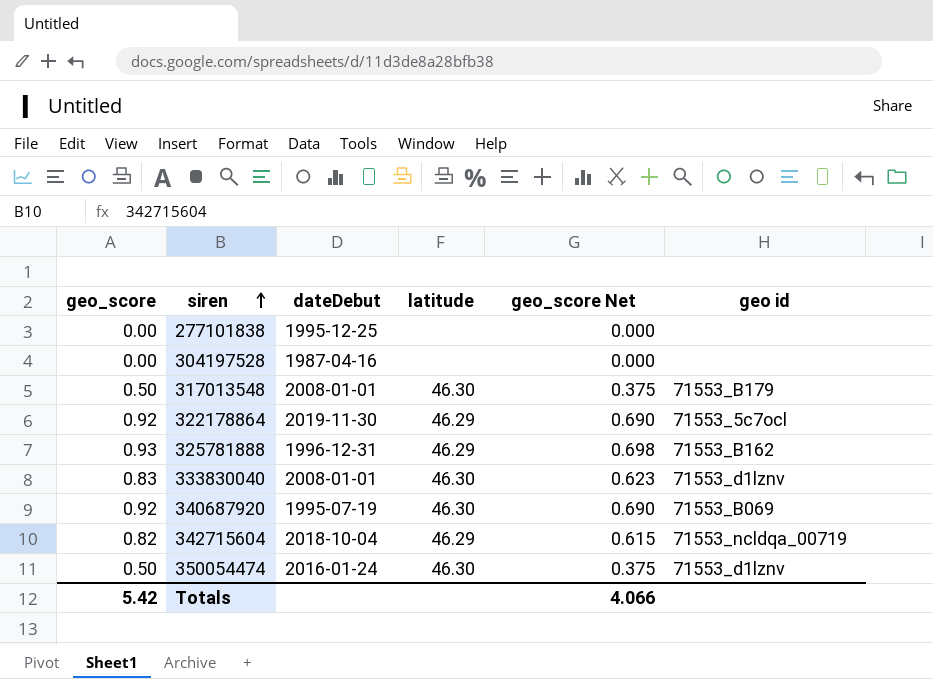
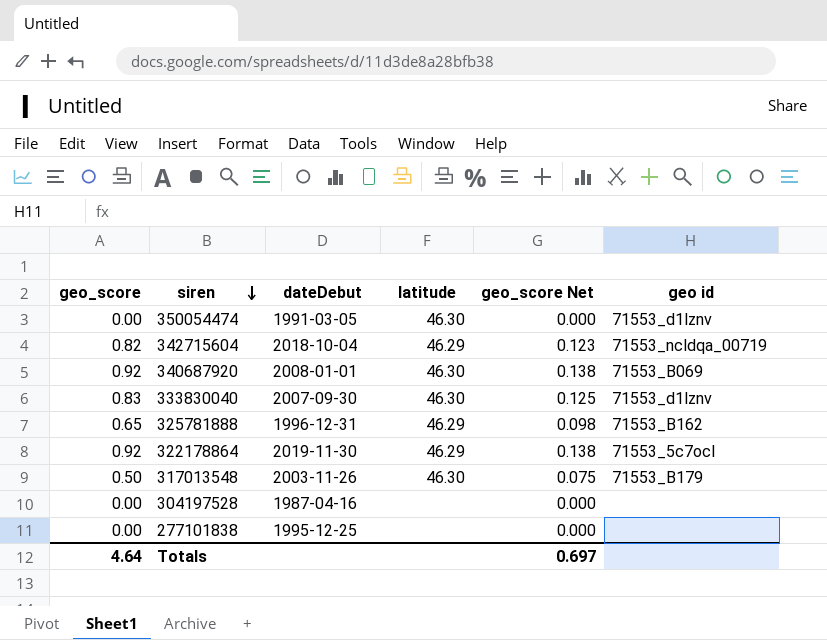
row order: siren ascending -> siren descending
column geo_score Net | formula: [geo_score] * 0.75 -> [geo_score] * 0.15
350054474 | geo_score: 0.50 -> 0.00
350054474 | dateDebut: 2016-01-24 -> 1991-03-05
340687920 | dateDebut: 1995-07-19 -> 2008-01-01
333830040 | dateDebut: 2008-01-01 -> 2007-09-30
325781888 | geo_score: 0.93 -> 0.65
317013548 | dateDebut: 2008-01-01 -> 2003-11-26
Totals | geo_score: 5.42 -> 4.64
Totals | geo_score Net: 4.066 -> 0.697

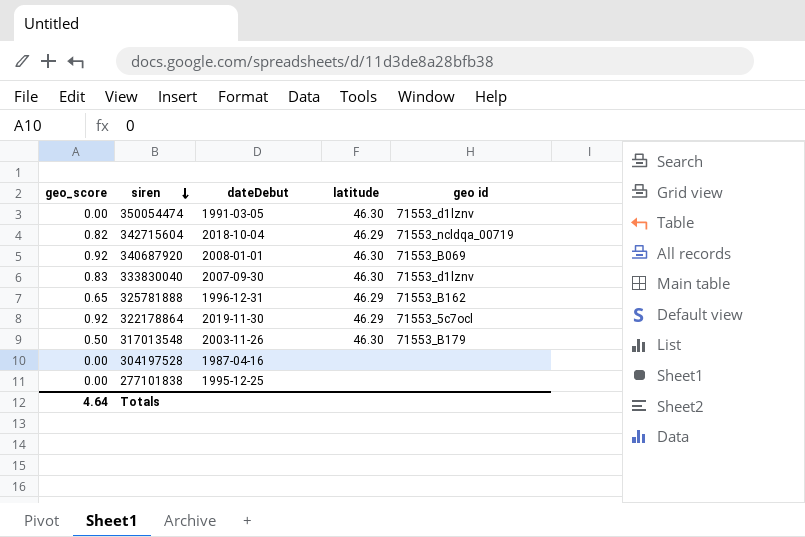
column geo_score Net | formula: [geo_score] * 0.15 -> none

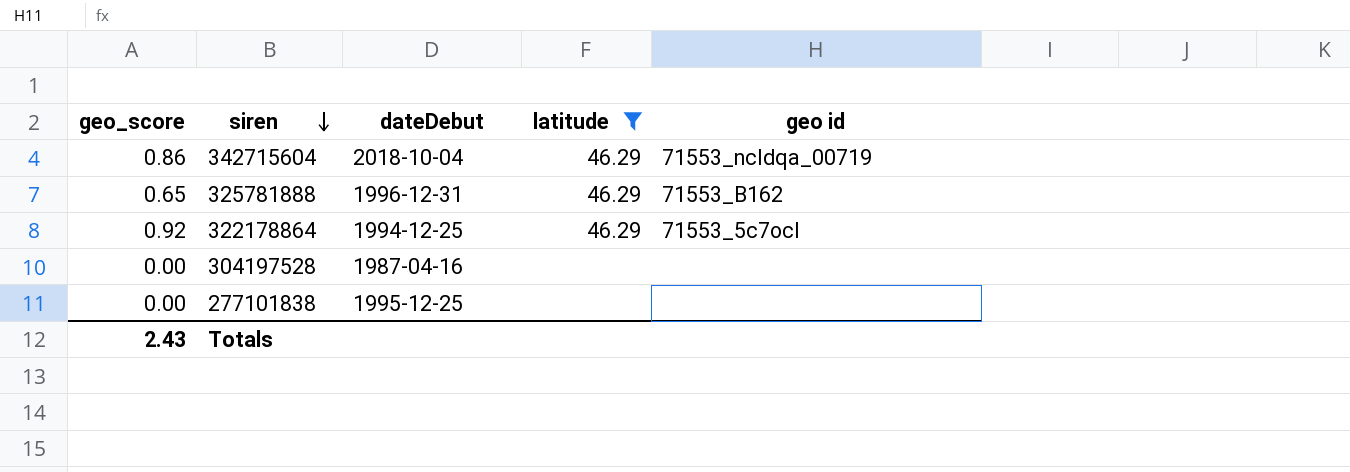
filter: none -> latitude != 46.30
342715604 | geo_score: 0.82 -> 0.86
322178864 | dateDebut: 2019-11-30 -> 1994-12-25
Totals | geo_score: 4.64 -> 2.43

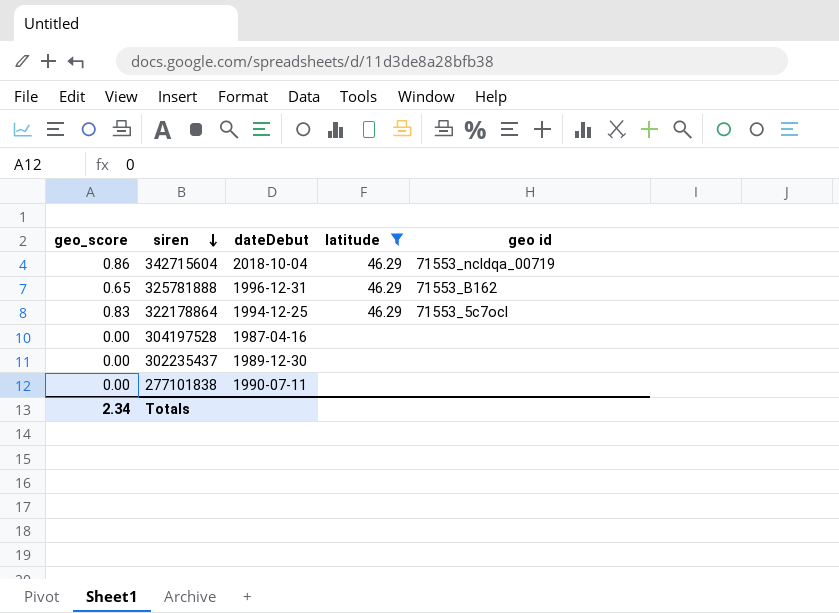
322178864 | geo_score: 0.92 -> 0.83
row 302235437: none -> 0.00 | 1989-12-30 | none | none
277101838 | dateDebut: 1995-12-25 -> 1990-07-11
Totals | geo_score: 2.43 -> 2.34

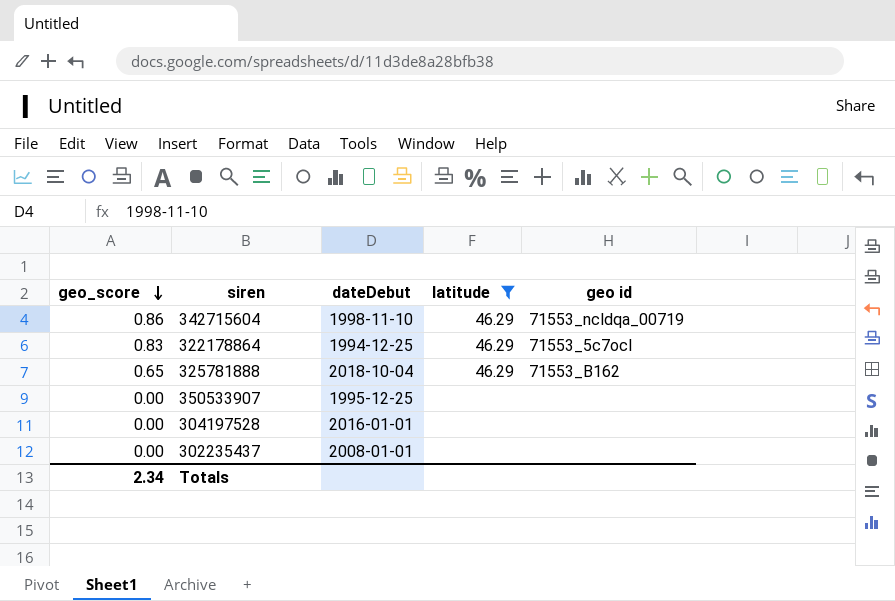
row order: siren descending -> geo_score descending
row 277101838: 0.00 | 1990-07-11 | none | none -> none
342715604 | dateDebut: 2018-10-04 -> 1998-11-10
325781888 | dateDebut: 1996-12-31 -> 2018-10-04
row 350533907: none -> 0.00 | 1995-12-25 | none | none
304197528 | dateDebut: 1987-04-16 -> 2016-01-01
302235437 | dateDebut: 1989-12-30 -> 2008-01-01

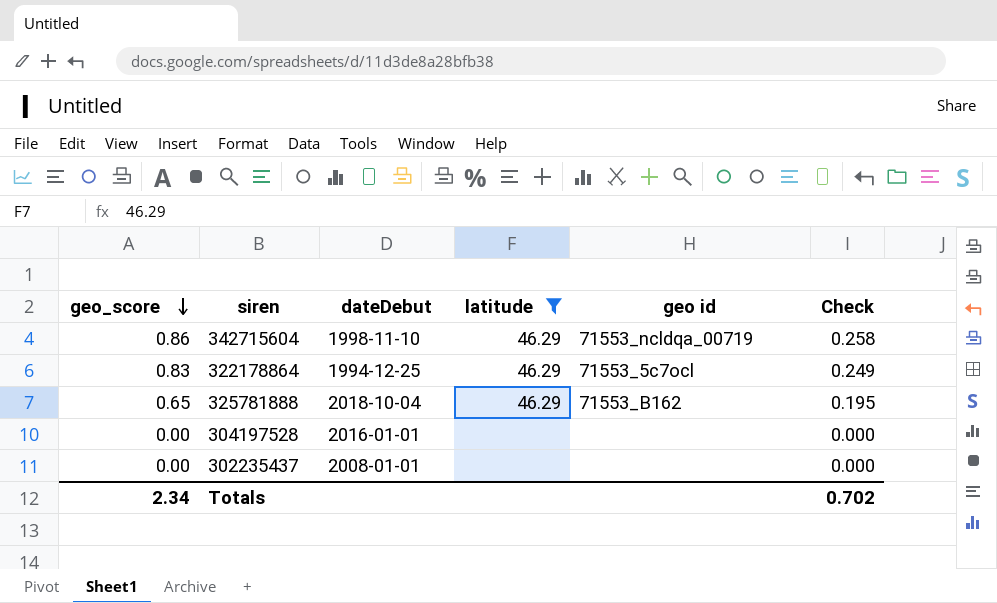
column Check | formula: none -> [geo_score] * 0.3
row 350533907: 0.00 | 1995-12-25 | none | none -> none

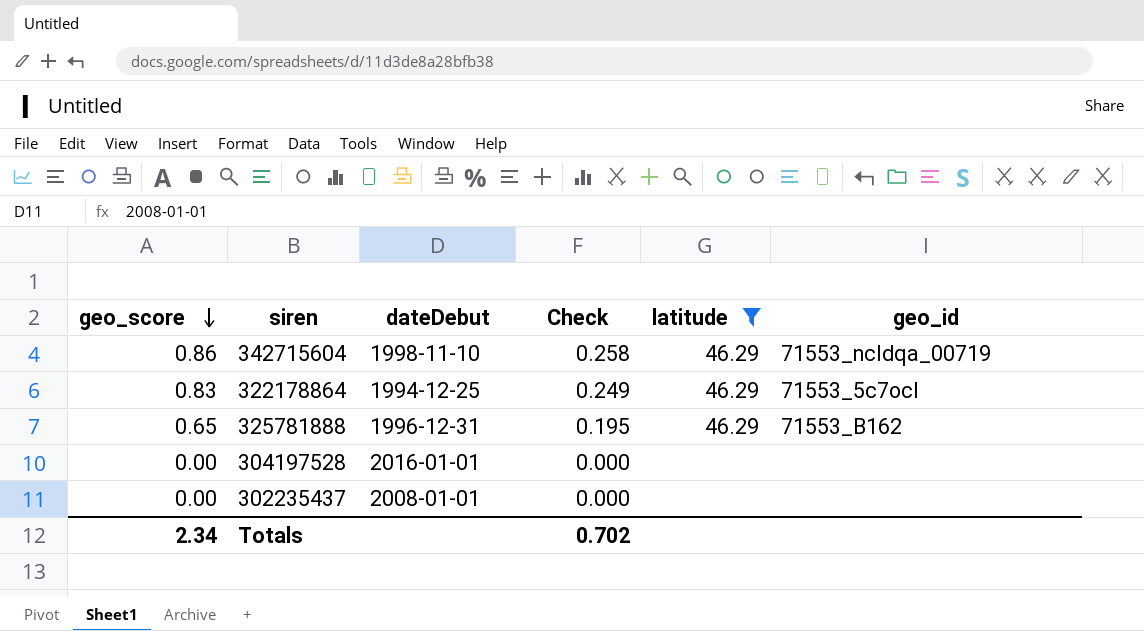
column Check | position: 6 -> 4
column name: geo id -> geo_id
325781888 | dateDebut: 2018-10-04 -> 1996-12-31

